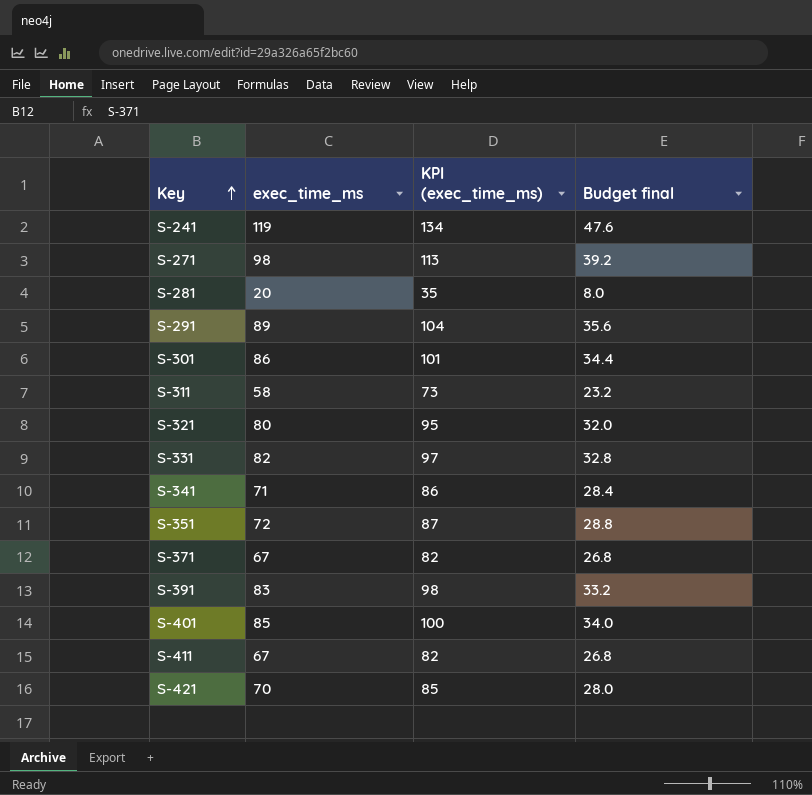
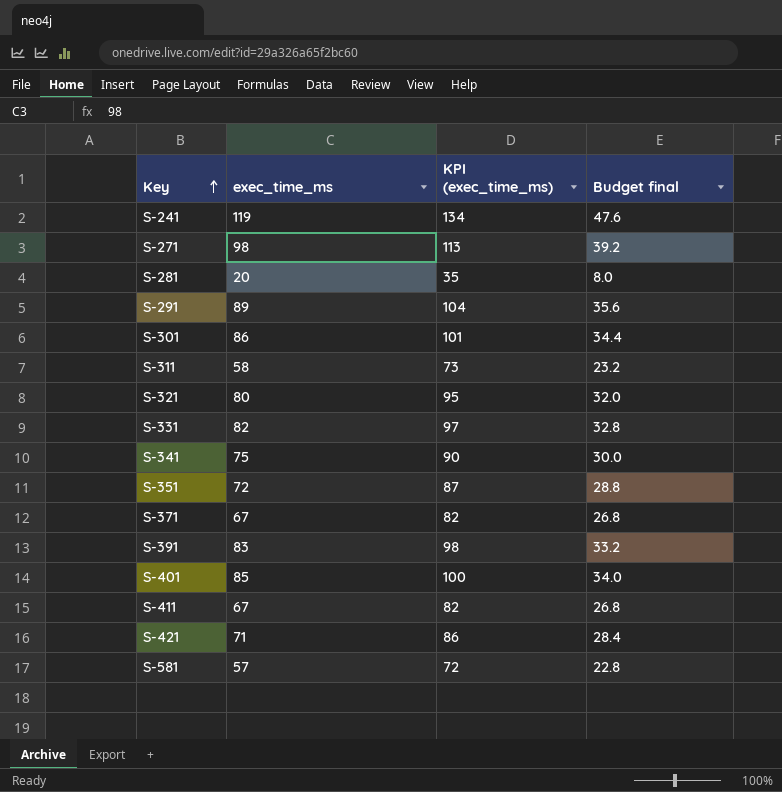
S-341 | exec_time_ms: 71 -> 75
S-341 | KPI (exec_time_ms): 86 -> 90
S-341 | Budget final: 28.4 -> 30.0
S-421 | exec_time_ms: 70 -> 71
S-421 | KPI (exec_time_ms): 85 -> 86
S-421 | Budget final: 28.0 -> 28.4
row S-581: none -> 57 | 72 | 22.8

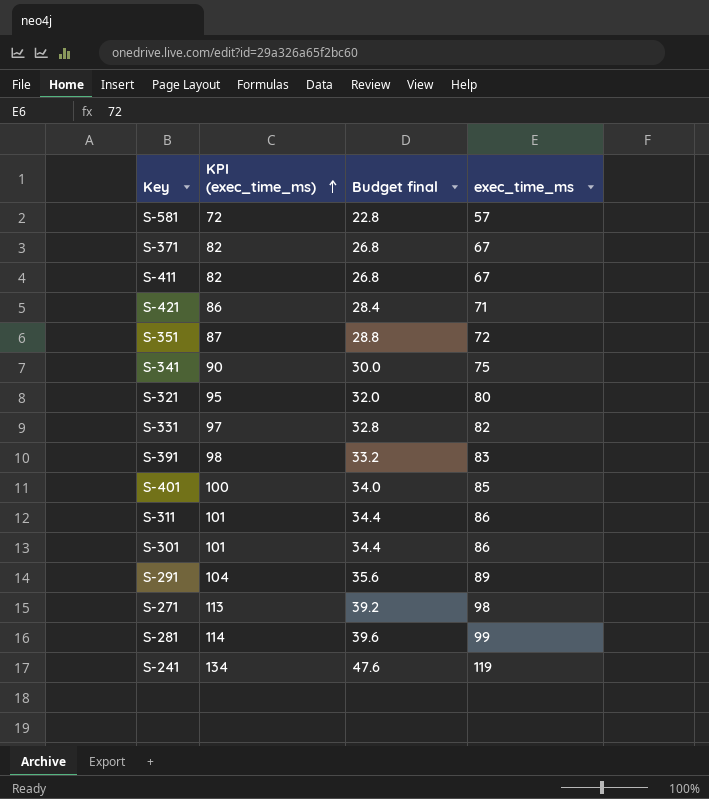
row order: Key ascending -> KPI (exec_time_ms) ascending
column exec_time_ms | position: 2 -> 4
S-311 | KPI (exec_time_ms): 73 -> 101
S-311 | Budget final: 23.2 -> 34.4
S-311 | exec_time_ms: 58 -> 86
S-281 | KPI (exec_time_ms): 35 -> 114
S-281 | Budget final: 8.0 -> 39.6
S-281 | exec_time_ms: 20 -> 99

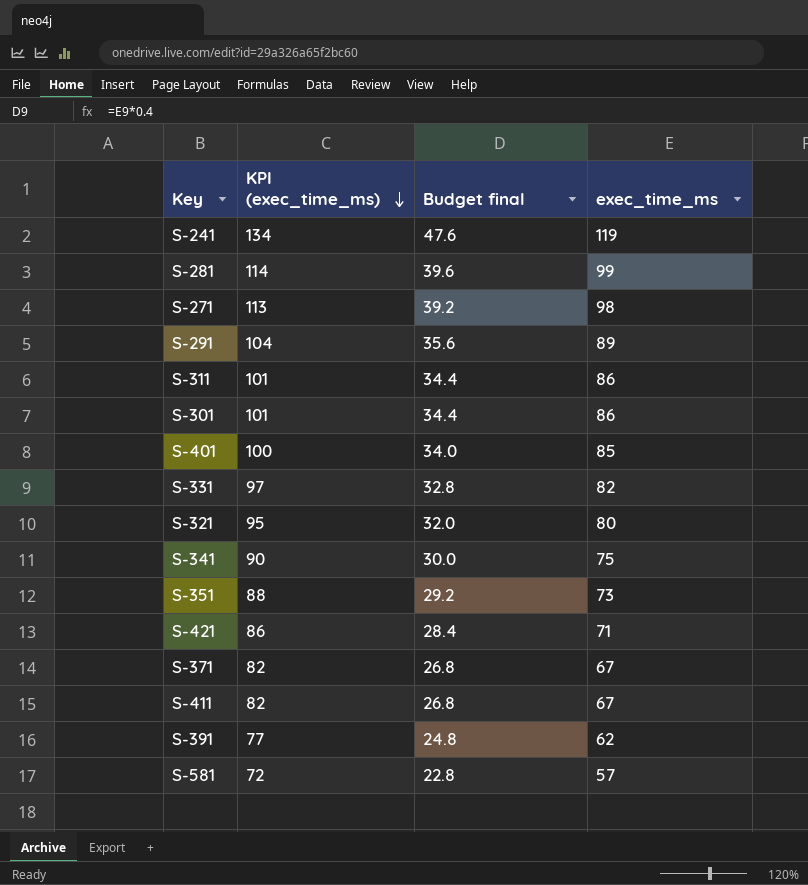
row order: KPI (exec_time_ms) ascending -> KPI (exec_time_ms) descending
S-351 | KPI (exec_time_ms): 87 -> 88
S-351 | Budget final: 28.8 -> 29.2
S-351 | exec_time_ms: 72 -> 73
S-391 | KPI (exec_time_ms): 98 -> 77
S-391 | Budget final: 33.2 -> 24.8
S-391 | exec_time_ms: 83 -> 62

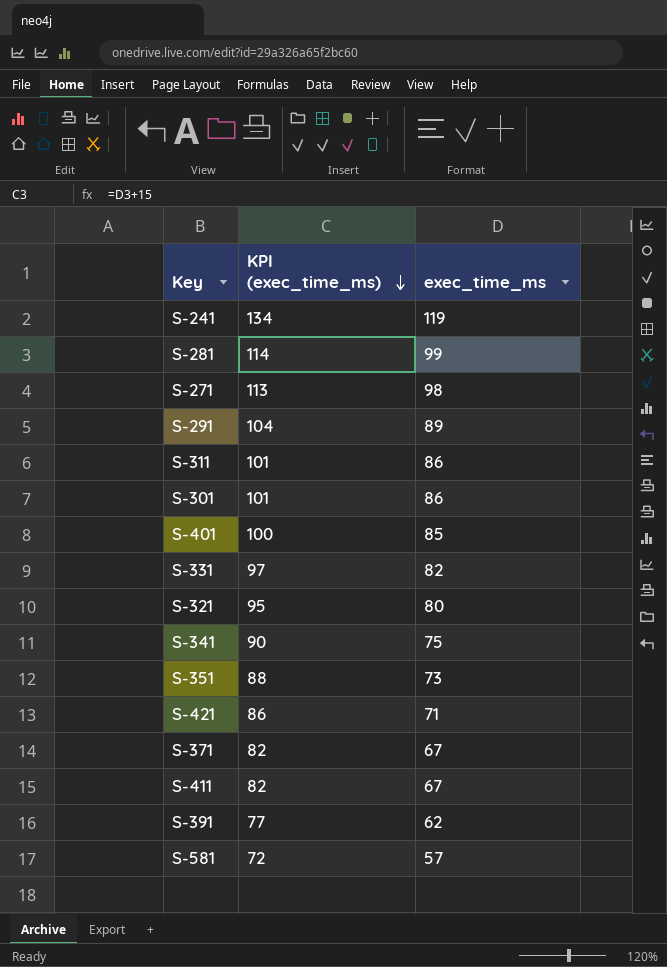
column Budget final | formula: [exec_time_ms] * 0.4 -> none

